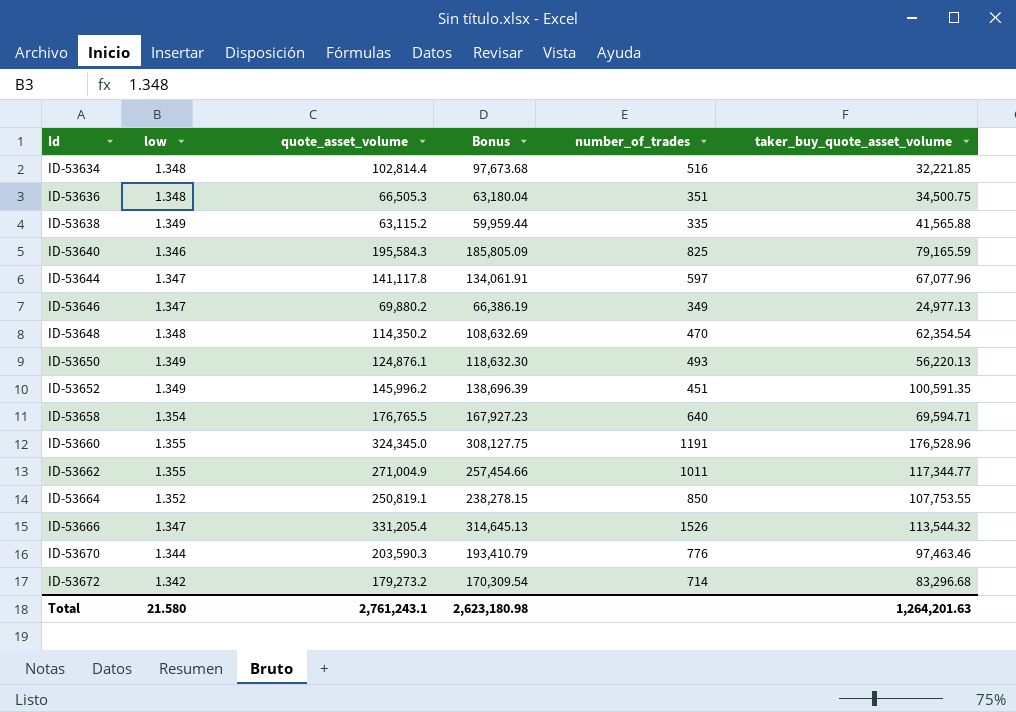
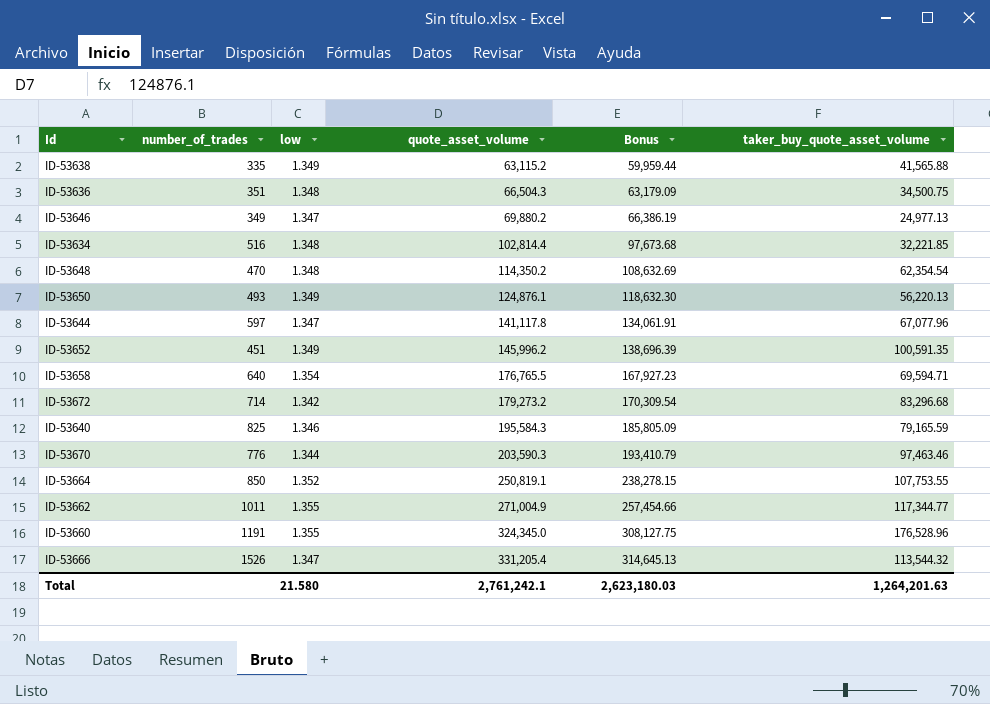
row order: Id ascending -> quote_asset_volume ascending
column number_of_trades | position: 5 -> 2
ID-53636 | quote_asset_volume: 66,505.3 -> 66,504.3
ID-53636 | Bonus: 63,180.04 -> 63,179.09
Total | quote_asset_volume: 2,761,243.1 -> 2,761,242.1
Total | Bonus: 2,623,180.98 -> 2,623,180.03

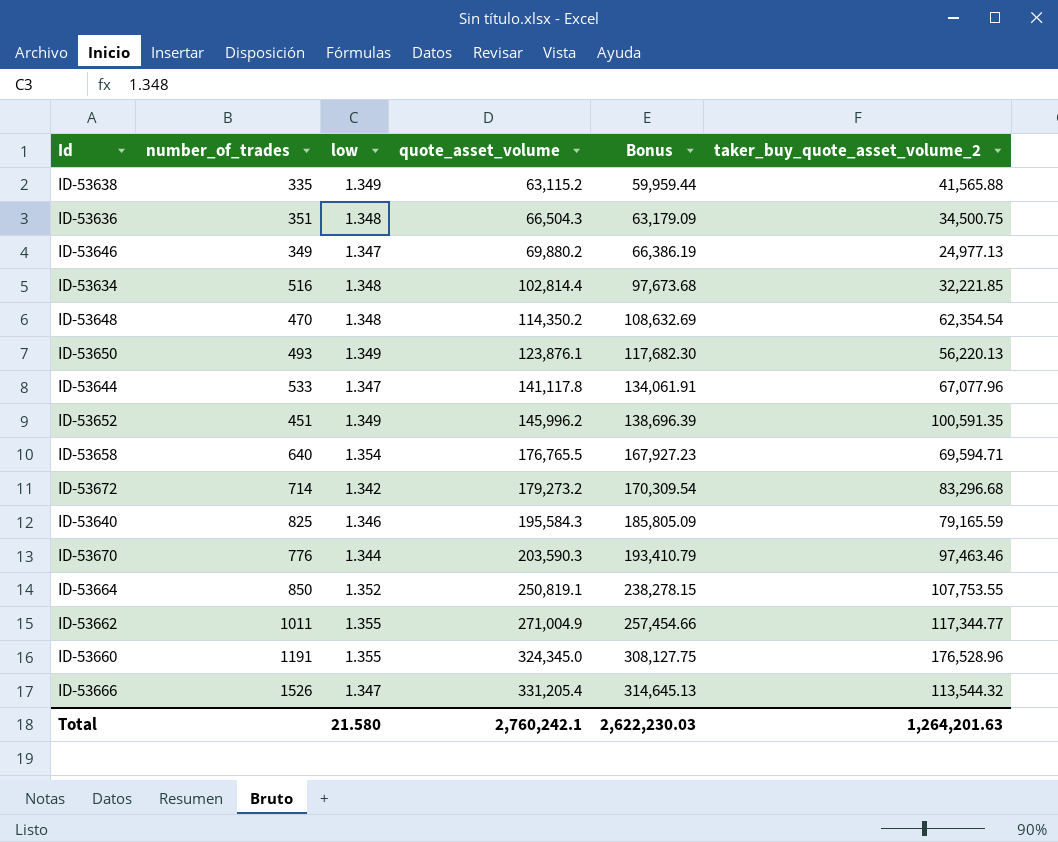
column name: taker_buy_quote_asset_volume -> taker_buy_quote_asset_volume_2
ID-53650 | quote_asset_volume: 124,876.1 -> 123,876.1
ID-53650 | Bonus: 118,632.30 -> 117,682.30
ID-53644 | number_of_trades: 597 -> 533
Total | quote_asset_volume: 2,761,242.1 -> 2,760,242.1
Total | Bonus: 2,623,180.03 -> 2,622,230.03

